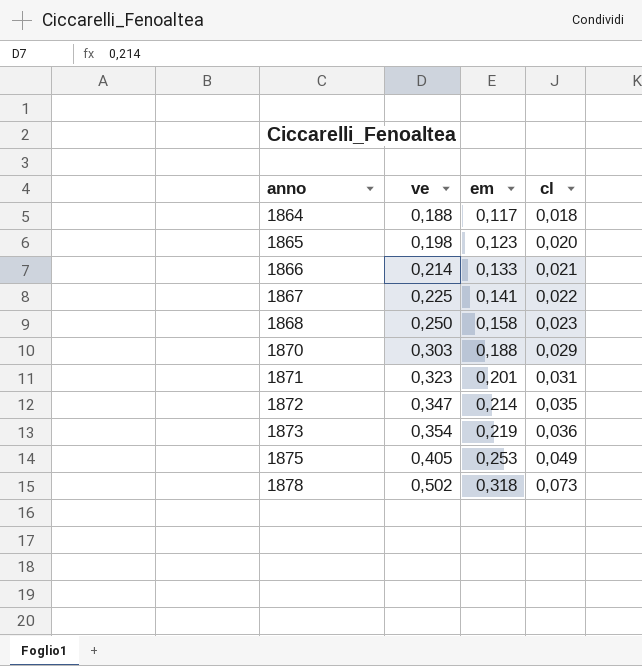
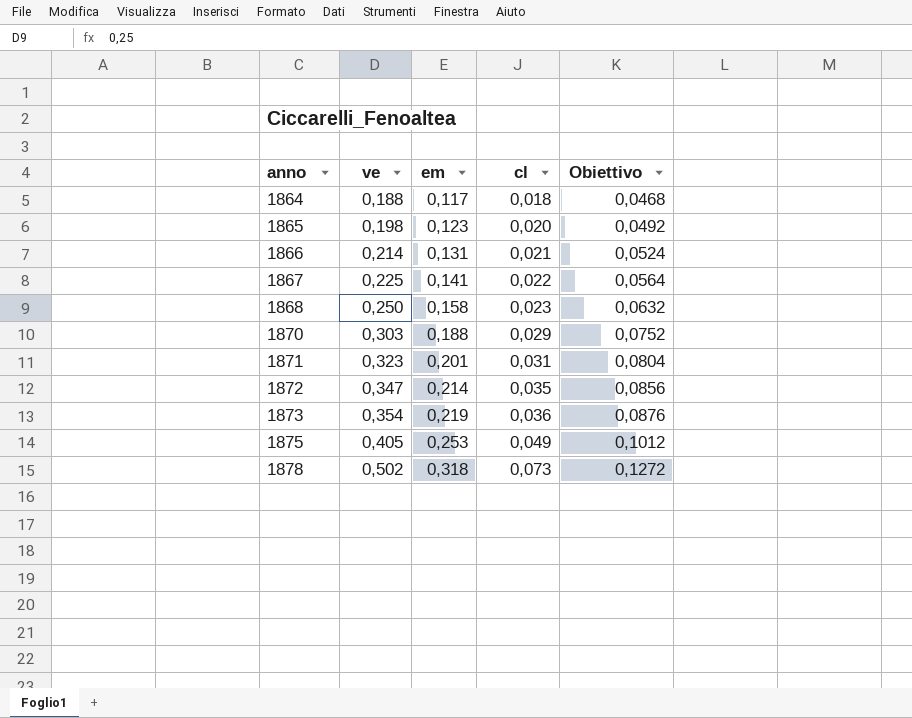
column Obiettivo | formula: none -> [em] * 0,4
1866 | em: 0,133 -> 0,131

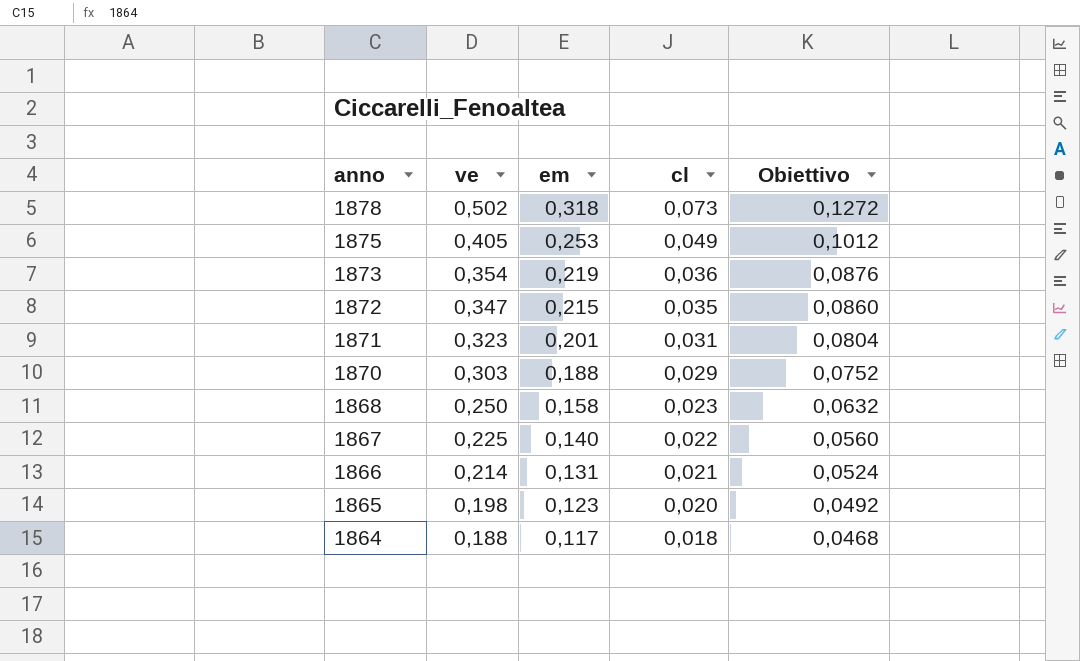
row order: anno ascending -> anno descending
1872 | em: 0,214 -> 0,215
1872 | Obiettivo: 0,0856 -> 0,0860
1867 | em: 0,141 -> 0,140
1867 | Obiettivo: 0,0564 -> 0,0560

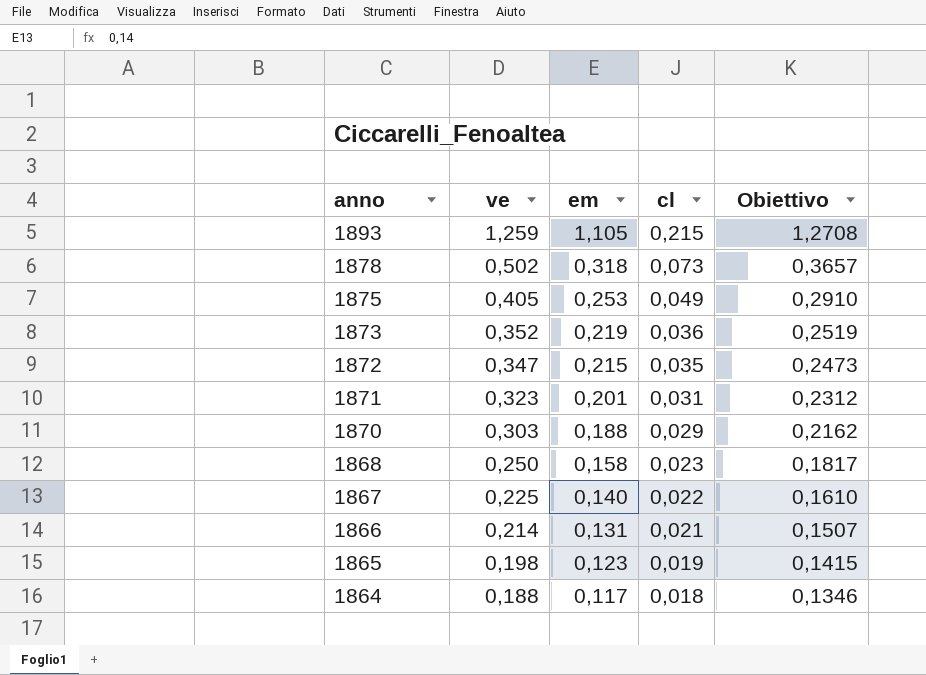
column Obiettivo | formula: [em] * 0,4 -> [em] * 1,15
row 1893: none -> 1,259 | 1,105 | 0,215 | 1,2708
1873 | ve: 0,354 -> 0,352
1865 | cl: 0,020 -> 0,019

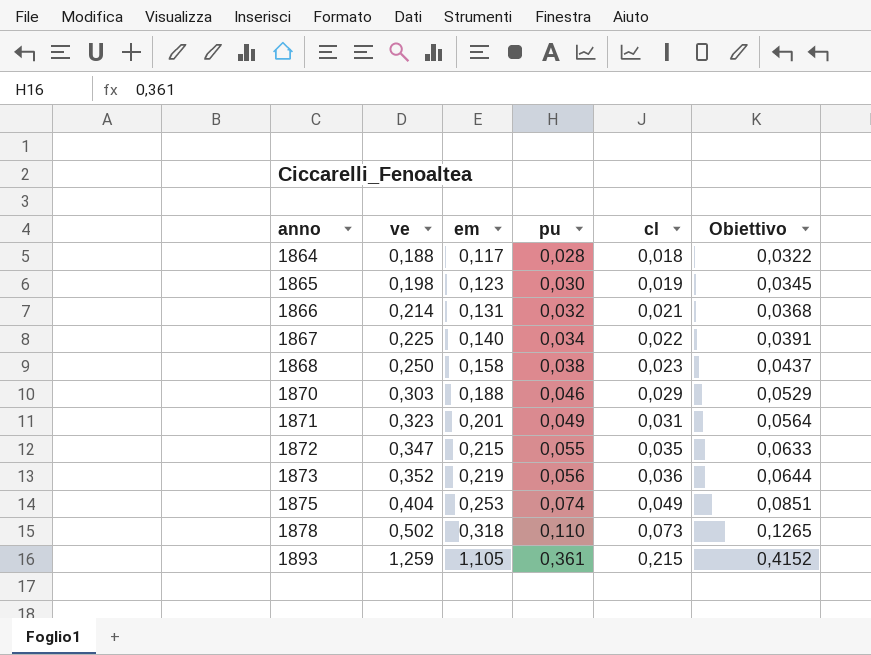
row order: anno descending -> anno ascending
column pu | position: none -> 4
column Obiettivo | formula: [em] * 1,15 -> [pu] * 1,15
1875 | ve: 0,405 -> 0,404

